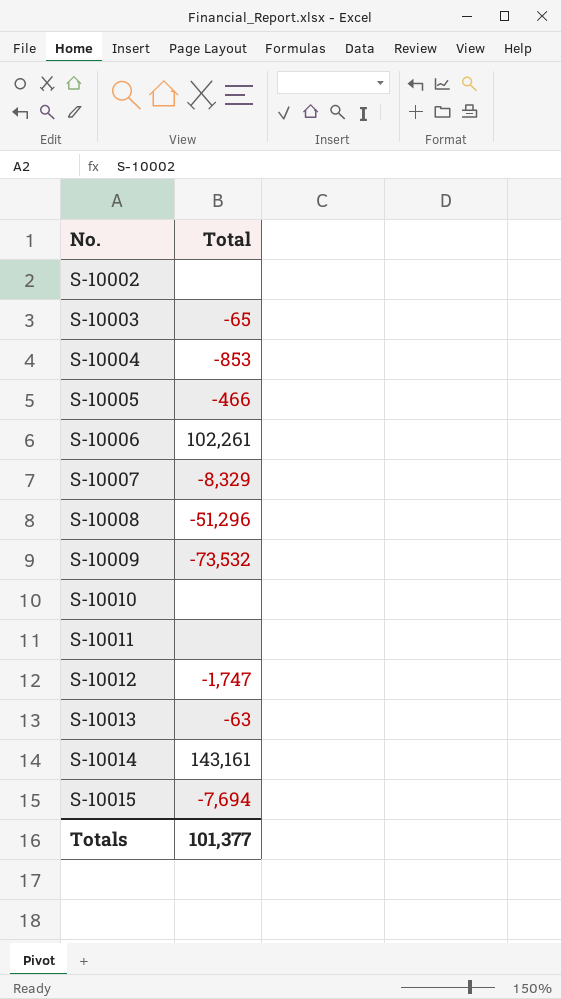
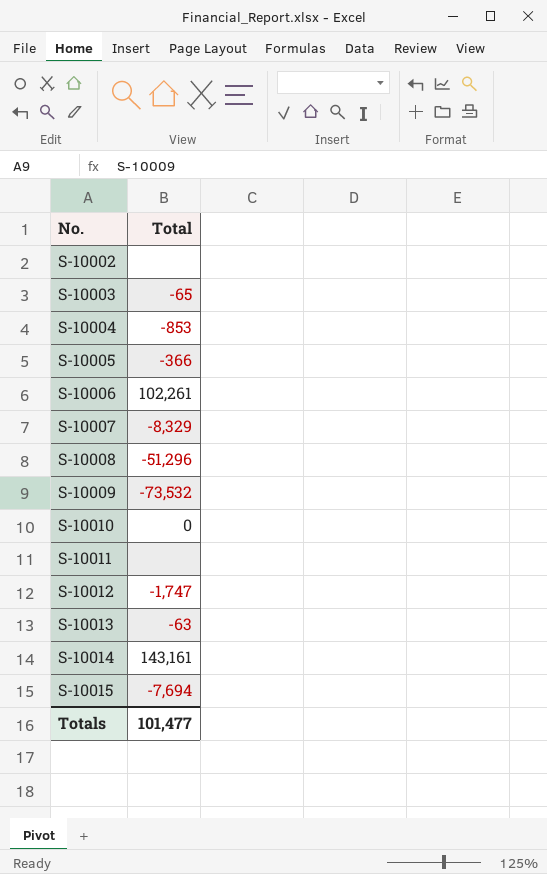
S-10005 | Total: -466 -> -366
S-10010 | Total: none -> 0
Totals | Total: 101,377 -> 101,477

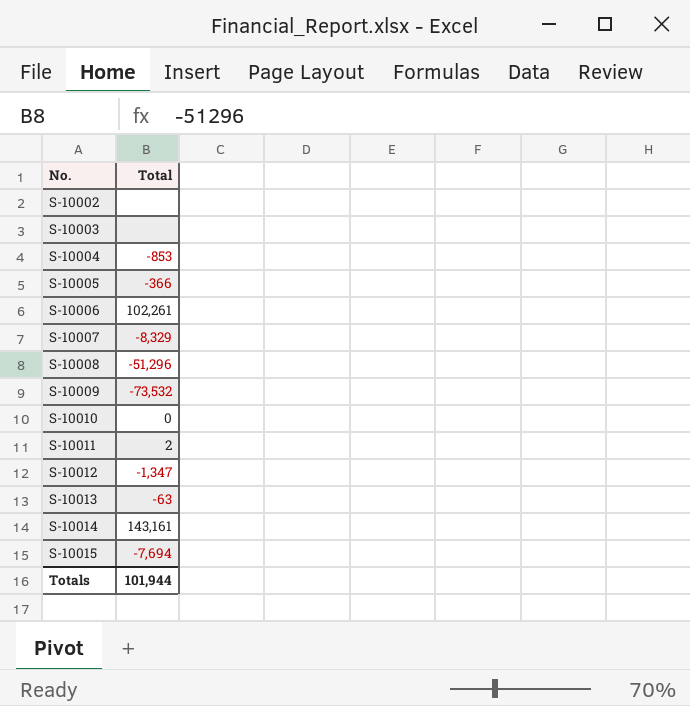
S-10003 | Total: -65 -> none
S-10011 | Total: none -> 2
S-10012 | Total: -1,747 -> -1,347
Totals | Total: 101,477 -> 101,944

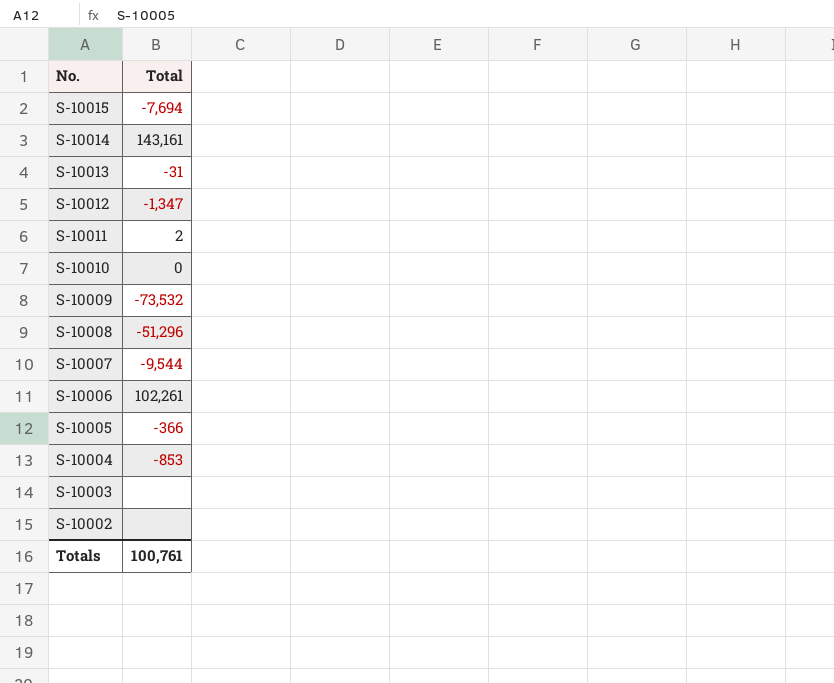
row order: No. ascending -> No. descending
S-10013 | Total: -63 -> -31
S-10007 | Total: -8,329 -> -9,544
Totals | Total: 101,944 -> 100,761

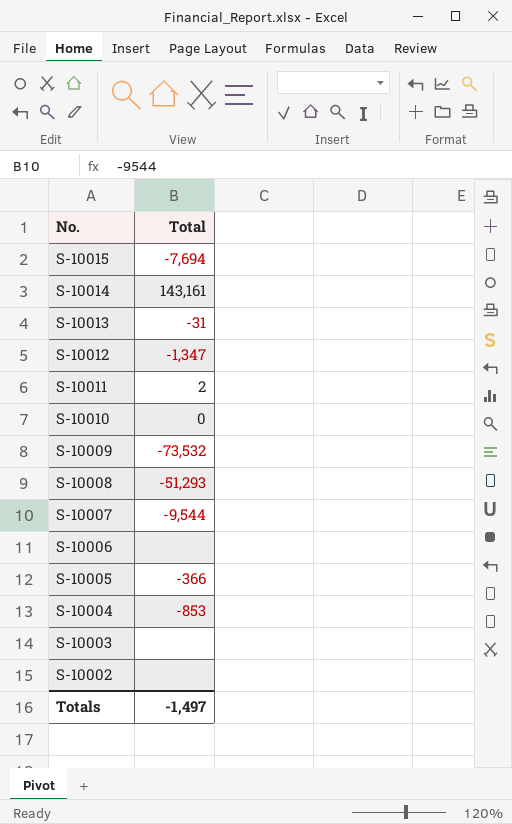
S-10008 | Total: -51,296 -> -51,293
S-10006 | Total: 102,261 -> none
Totals | Total: 100,761 -> -1,497

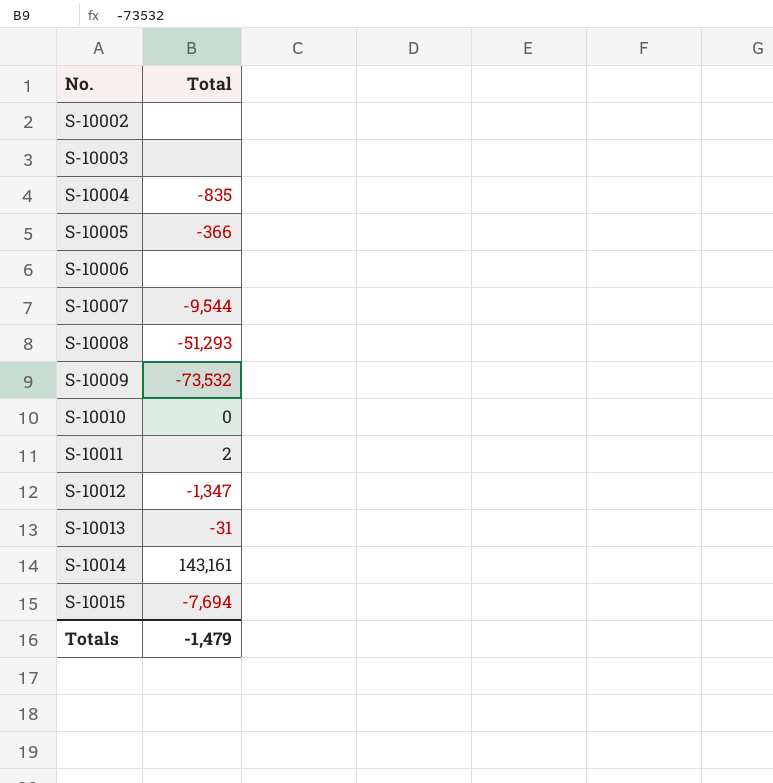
row order: No. descending -> No. ascending
S-10004 | Total: -853 -> -835
Totals | Total: -1,497 -> -1,479

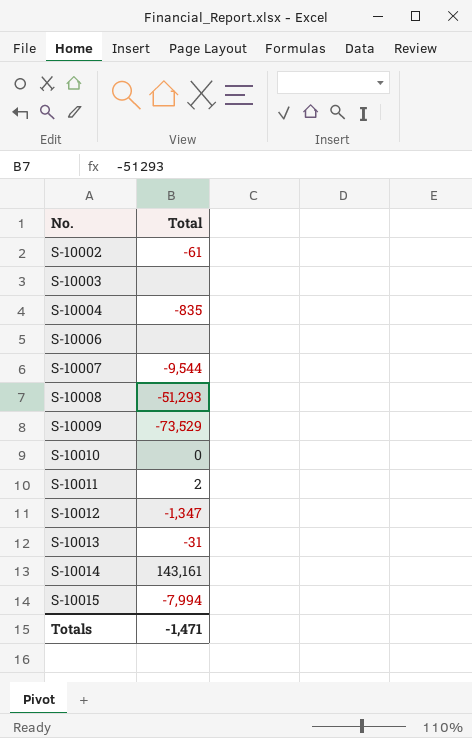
row S-10005: -366 -> none
S-10002 | Total: none -> -61
S-10009 | Total: -73,532 -> -73,529
S-10015 | Total: -7,694 -> -7,994
Totals | Total: -1,479 -> -1,471

